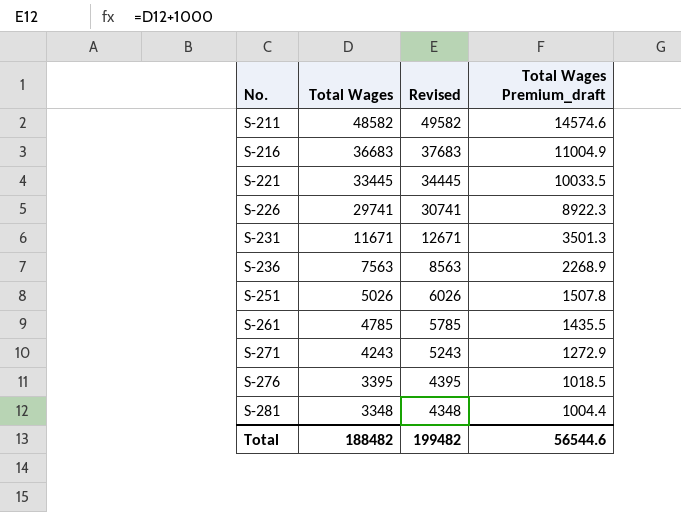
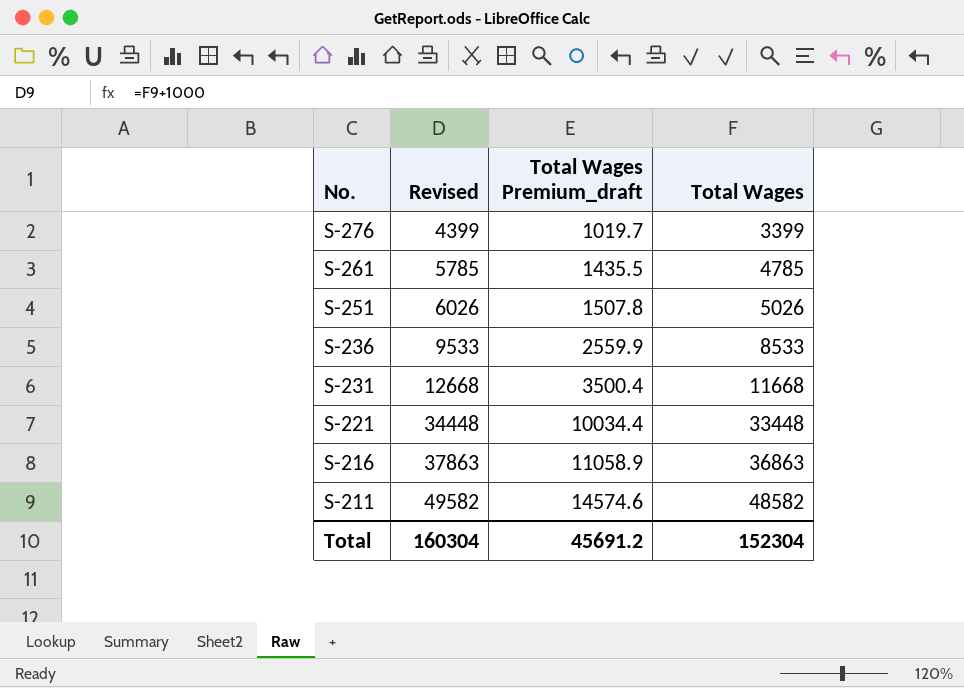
row order: No. ascending -> No. descending
column Total Wages | position: 2 -> 4
row S-226: 29741 | 30741 | 8922.3 -> none
row S-271: 4243 | 5243 | 1272.9 -> none
row S-281: 3348 | 4348 | 1004.4 -> none
S-276 | Revised: 4395 -> 4399
S-276 | Total Wages Premium_draft: 1018.5 -> 1019.7
S-276 | Total Wages: 3395 -> 3399
S-236 | Revised: 8563 -> 9533
S-236 | Total Wages Premium_draft: 2268.9 -> 2559.9
S-236 | Total Wages: 7563 -> 8533
S-231 | Revised: 12671 -> 12668
S-231 | Total Wages Premium_draft: 3501.3 -> 3500.4
S-231 | Total Wages: 11671 -> 11668
S-221 | Revised: 34445 -> 34448
S-221 | Total Wages Premium_draft: 10033.5 -> 10034.4
S-221 | Total Wages: 33445 -> 33448
S-216 | Revised: 37683 -> 37863
S-216 | Total Wages Premium_draft: 11004.9 -> 11058.9
S-216 | Total Wages: 36683 -> 36863
Total | Revised: 199482 -> 160304
Total | Total Wages Premium_draft: 56544.6 -> 45691.2
Total | Total Wages: 188482 -> 152304

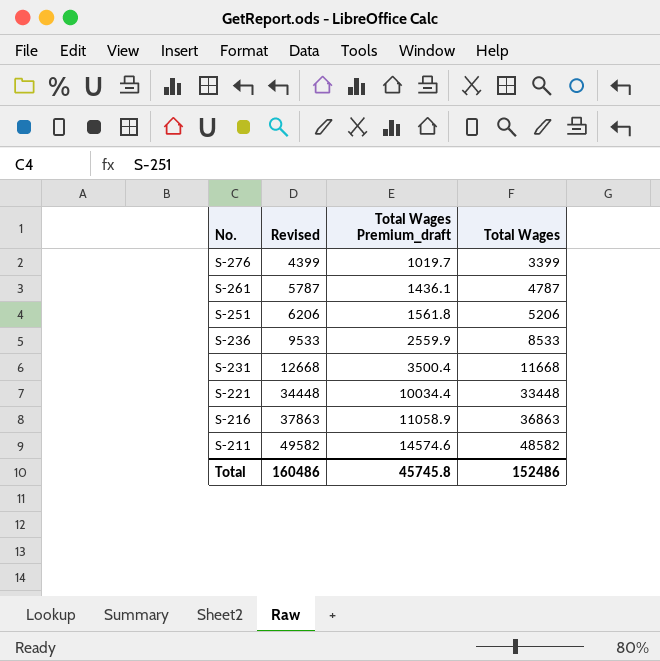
S-261 | Revised: 5785 -> 5787
S-261 | Total Wages Premium_draft: 1435.5 -> 1436.1
S-261 | Total Wages: 4785 -> 4787
S-251 | Revised: 6026 -> 6206
S-251 | Total Wages Premium_draft: 1507.8 -> 1561.8
S-251 | Total Wages: 5026 -> 5206
Total | Revised: 160304 -> 160486
Total | Total Wages Premium_draft: 45691.2 -> 45745.8
Total | Total Wages: 152304 -> 152486

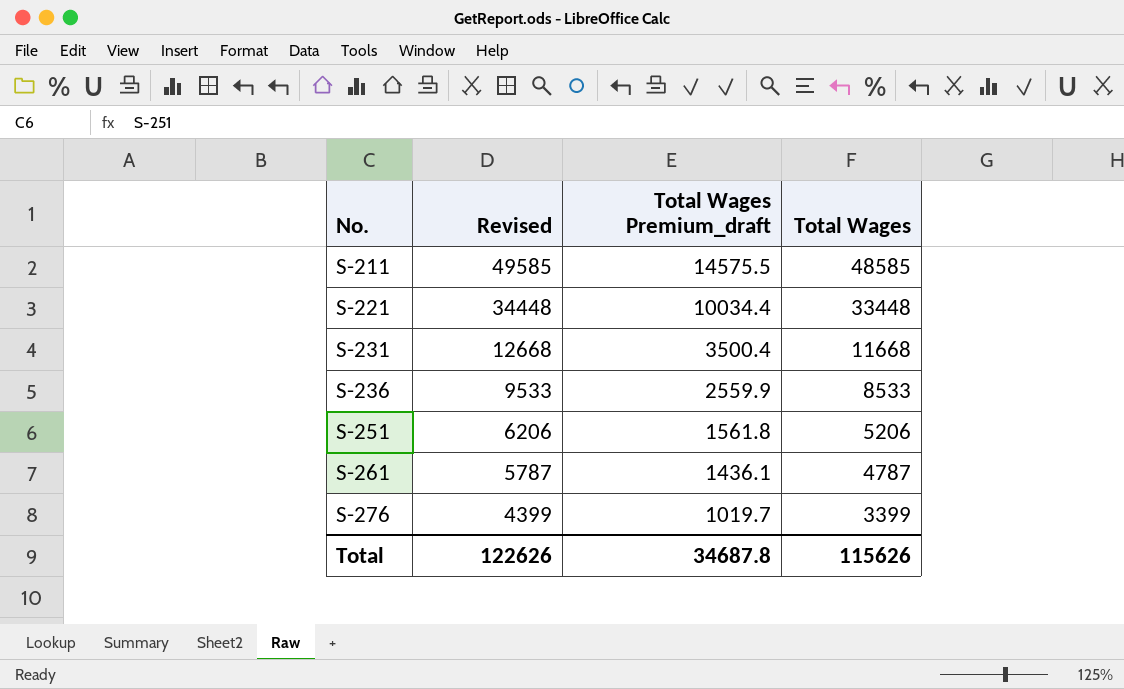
row order: No. descending -> No. ascending
row S-216: 37863 | 11058.9 | 36863 -> none
S-211 | Revised: 49582 -> 49585
S-211 | Total Wages Premium_draft: 14574.6 -> 14575.5
S-211 | Total Wages: 48582 -> 48585
Total | Revised: 160486 -> 122626
Total | Total Wages Premium_draft: 45745.8 -> 34687.8
Total | Total Wages: 152486 -> 115626

